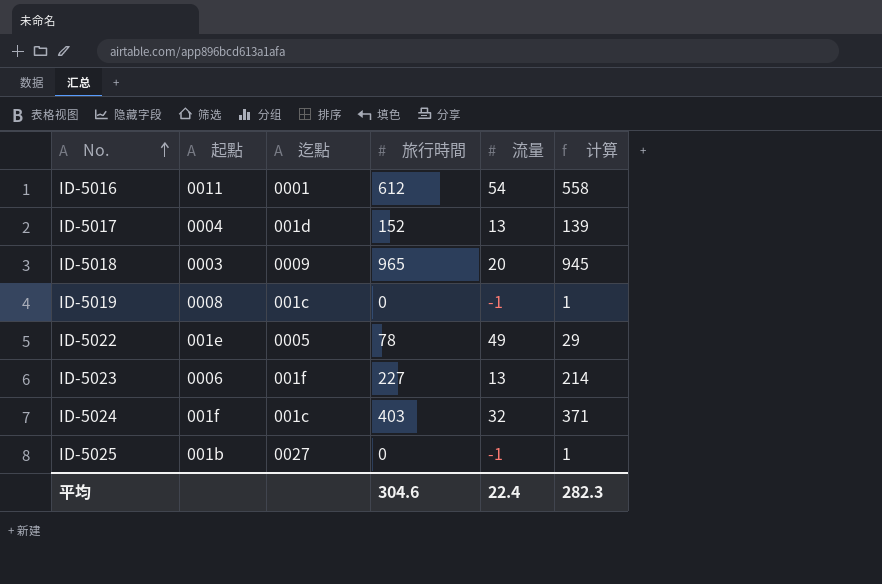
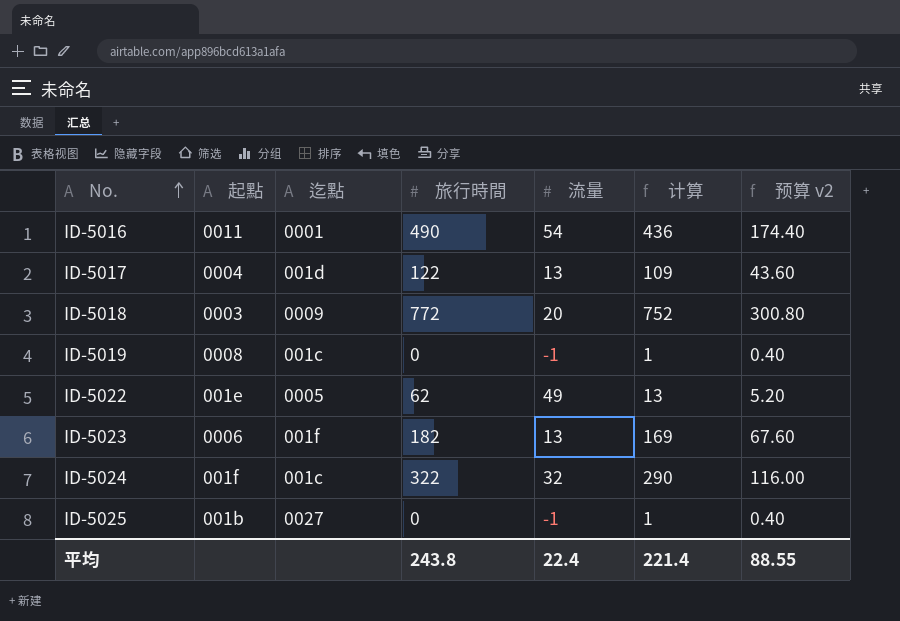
column 预算 v2 | formula: none -> [计算] * 0.4
ID-5016 | 旅行時間: 612 -> 490
ID-5016 | 计算: 558 -> 436
ID-5017 | 旅行時間: 152 -> 122
ID-5017 | 计算: 139 -> 109
ID-5018 | 旅行時間: 965 -> 772
ID-5018 | 计算: 945 -> 752
ID-5022 | 旅行時間: 78 -> 62
ID-5022 | 计算: 29 -> 13
ID-5023 | 旅行時間: 227 -> 182
ID-5023 | 计算: 214 -> 169
ID-5024 | 旅行時間: 403 -> 322
ID-5024 | 计算: 371 -> 290
平均 | 旅行時間: 304.6 -> 243.8
平均 | 计算: 282.3 -> 221.4

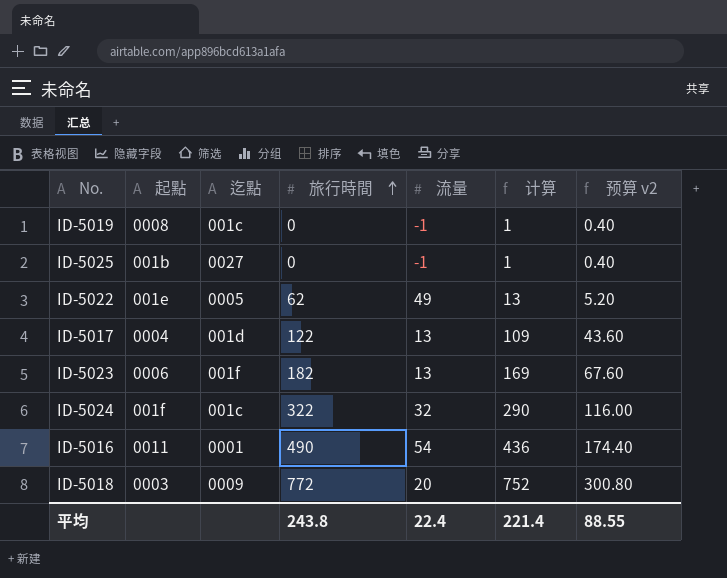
row order: No. ascending -> 旅行時間 ascending

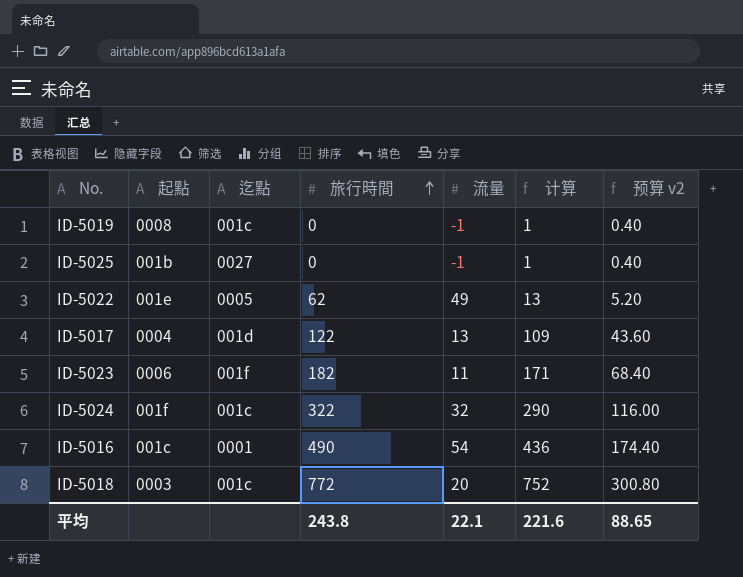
ID-5023 | 流量: 13 -> 11
ID-5023 | 计算: 169 -> 171
ID-5023 | 预算 v2: 67.60 -> 68.40
ID-5016 | 起點: 0011 -> 001c
ID-5018 | 迄點: 0009 -> 001c
平均 | 流量: 22.4 -> 22.1
平均 | 计算: 221.4 -> 221.6
平均 | 预算 v2: 88.55 -> 88.65

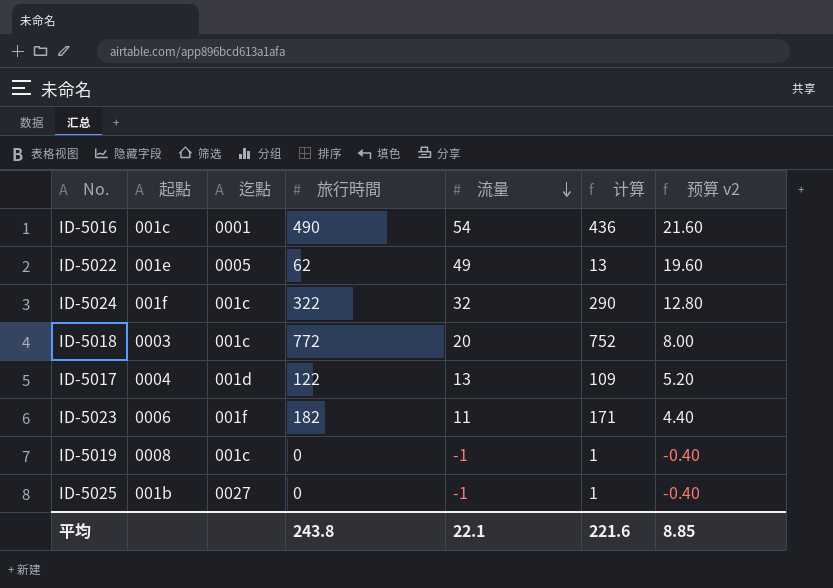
row order: 旅行時間 ascending -> 流量 descending
column 预算 v2 | formula: [计算] * 0.4 -> [流量] * 0.4
平均 | 预算 v2: 88.65 -> 8.85

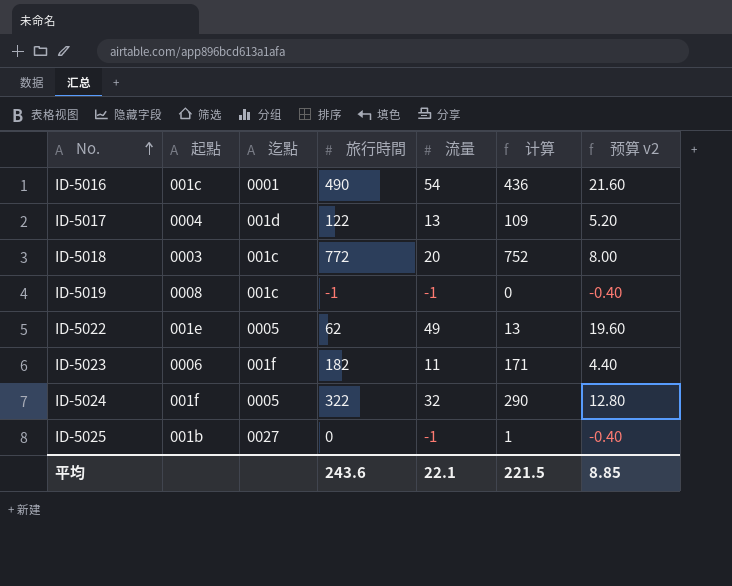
row order: 流量 descending -> No. ascending
ID-5019 | 旅行時間: 0 -> -1
ID-5019 | 计算: 1 -> 0
ID-5024 | 迄點: 001c -> 0005
平均 | 旅行時間: 243.8 -> 243.6
平均 | 计算: 221.6 -> 221.5

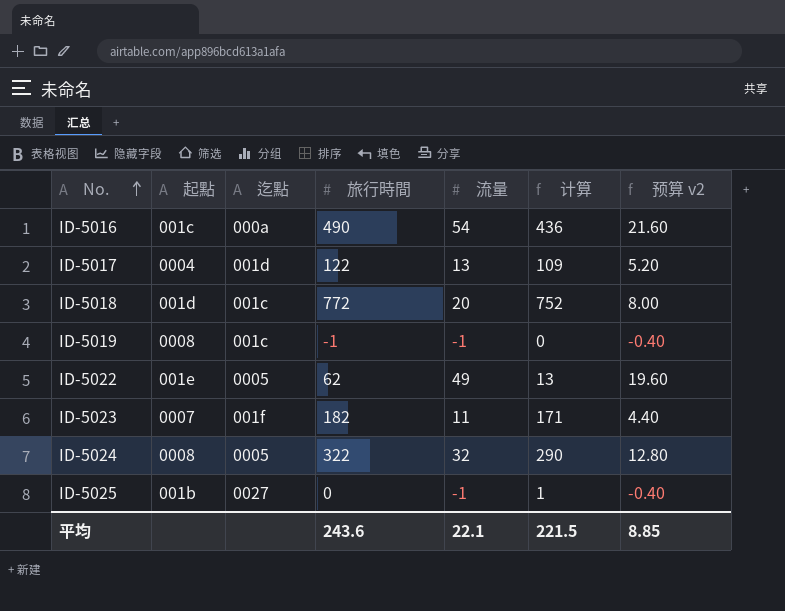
ID-5016 | 迄點: 0001 -> 000a
ID-5018 | 起點: 0003 -> 001d
ID-5023 | 起點: 0006 -> 0007
ID-5024 | 起點: 001f -> 0008

